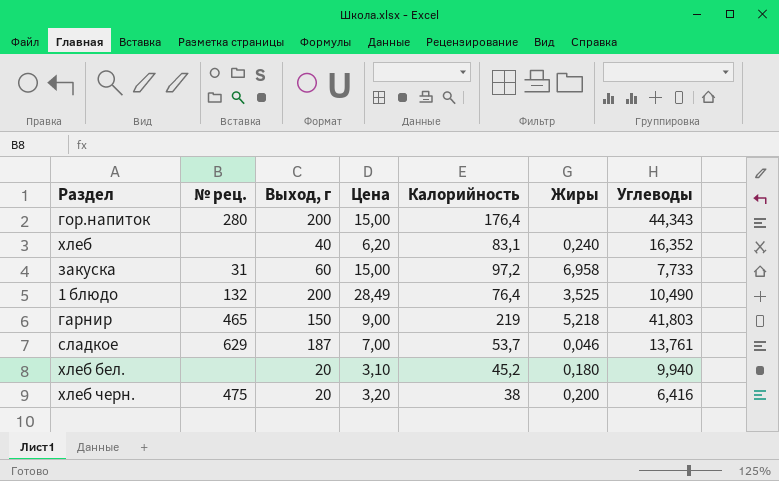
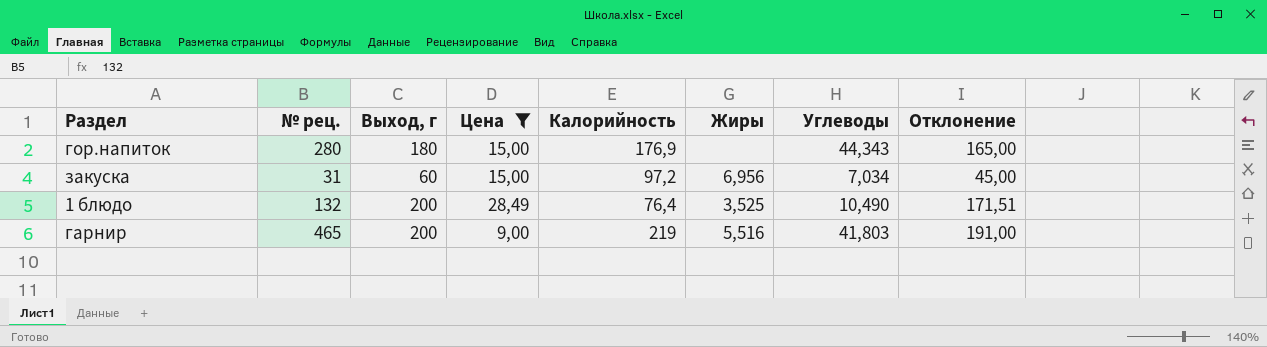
filter: none -> Цена >= 9,00
column Отклонение | formula: none -> [Выход, г] - [Цена]
гор.напиток | Выход, г: 200 -> 180
гор.напиток | Калорийность: 176,4 -> 176,9
закуска | Жиры: 6,958 -> 6,956
закуска | Углеводы: 7,733 -> 7,034
гарнир | Выход, г: 150 -> 200
гарнир | Жиры: 5,218 -> 5,516

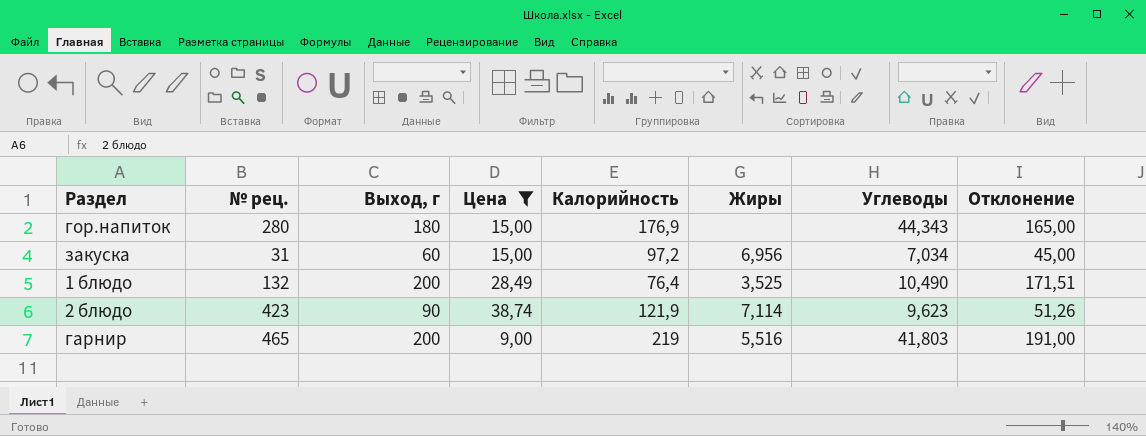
row 2 блюдо: none -> 423 | 90 | 38,74 | 121,9 | 7,114 | 9,623 | 51,26

